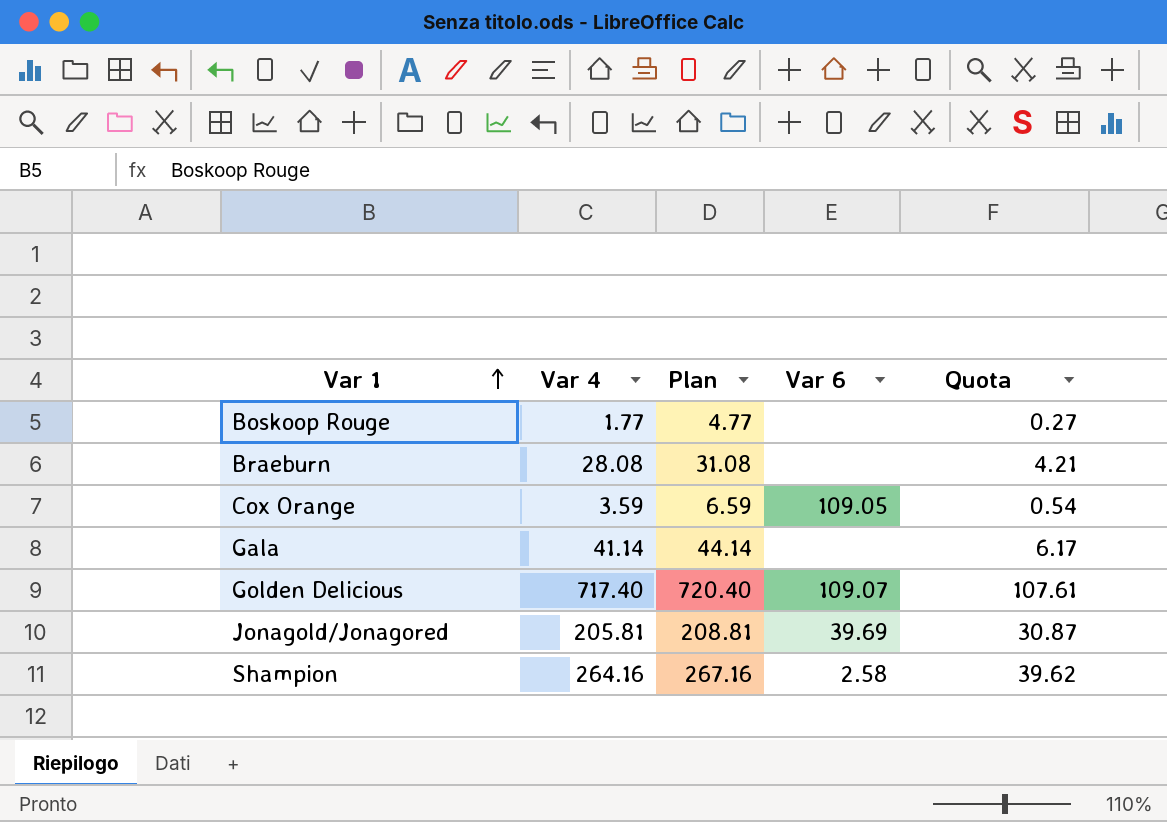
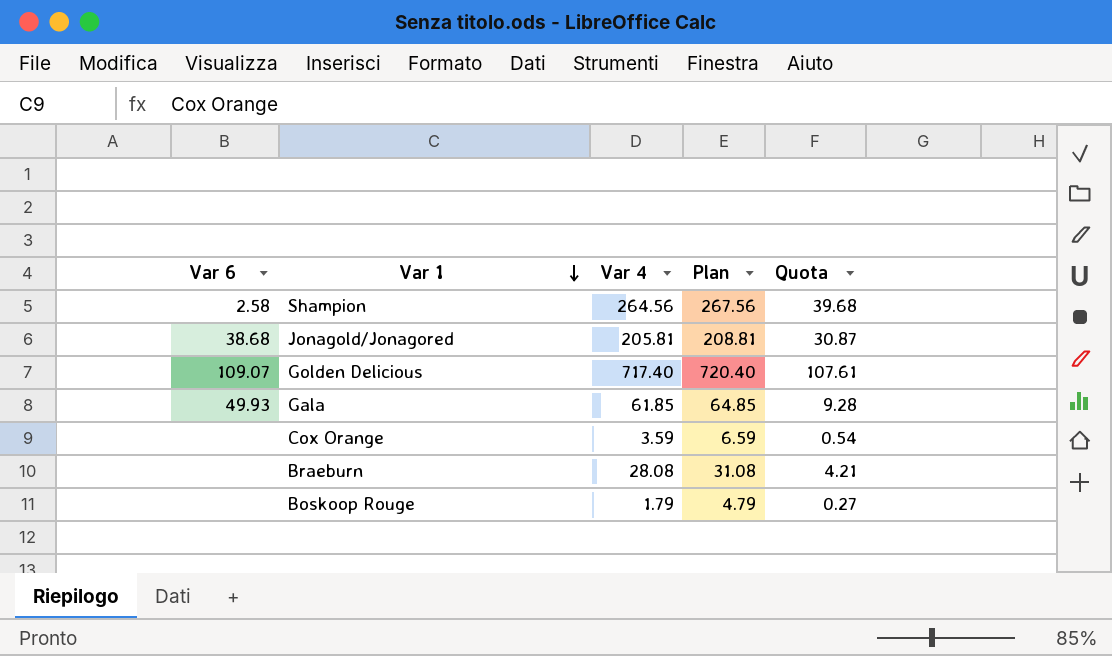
row order: Var 1 ascending -> Var 1 descending
column Var 6 | position: 4 -> 1
Shampion | Var 4: 264.16 -> 264.56
Shampion | Plan: 267.16 -> 267.56
Shampion | Quota: 39.62 -> 39.68
Jonagold/Jonagored | Var 6: 39.69 -> 38.68
Gala | Var 6: none -> 49.93
Gala | Var 4: 41.14 -> 61.85
Gala | Plan: 44.14 -> 64.85
Gala | Quota: 6.17 -> 9.28
Cox Orange | Var 6: 109.05 -> none
Boskoop Rouge | Var 4: 1.77 -> 1.79
Boskoop Rouge | Plan: 4.77 -> 4.79

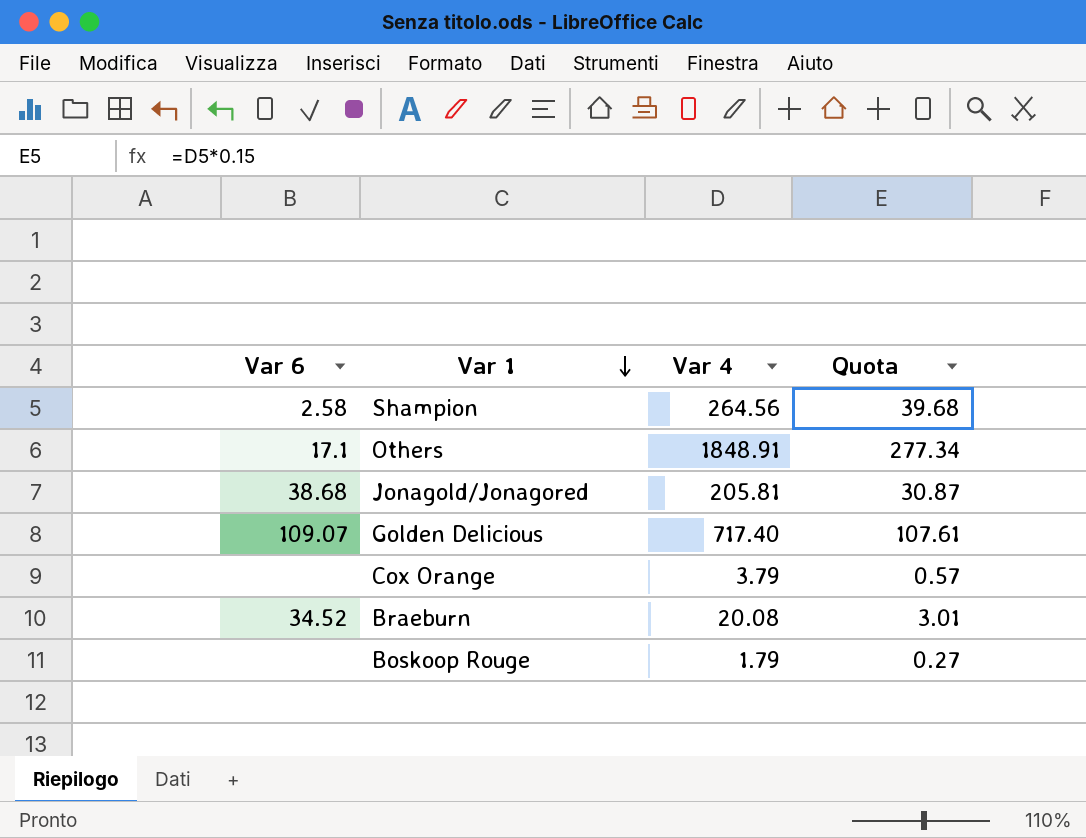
column Plan | formula: [Var 4] + 3 -> none
row Gala: 49.93 | 61.85 | 64.85 | 9.28 -> none
row Others: none -> 17.1 | 1848.91 | 277.34
Cox Orange | Var 4: 3.59 -> 3.79
Cox Orange | Quota: 0.54 -> 0.57
Braeburn | Var 6: none -> 34.52
Braeburn | Var 4: 28.08 -> 20.08
Braeburn | Quota: 4.21 -> 3.01

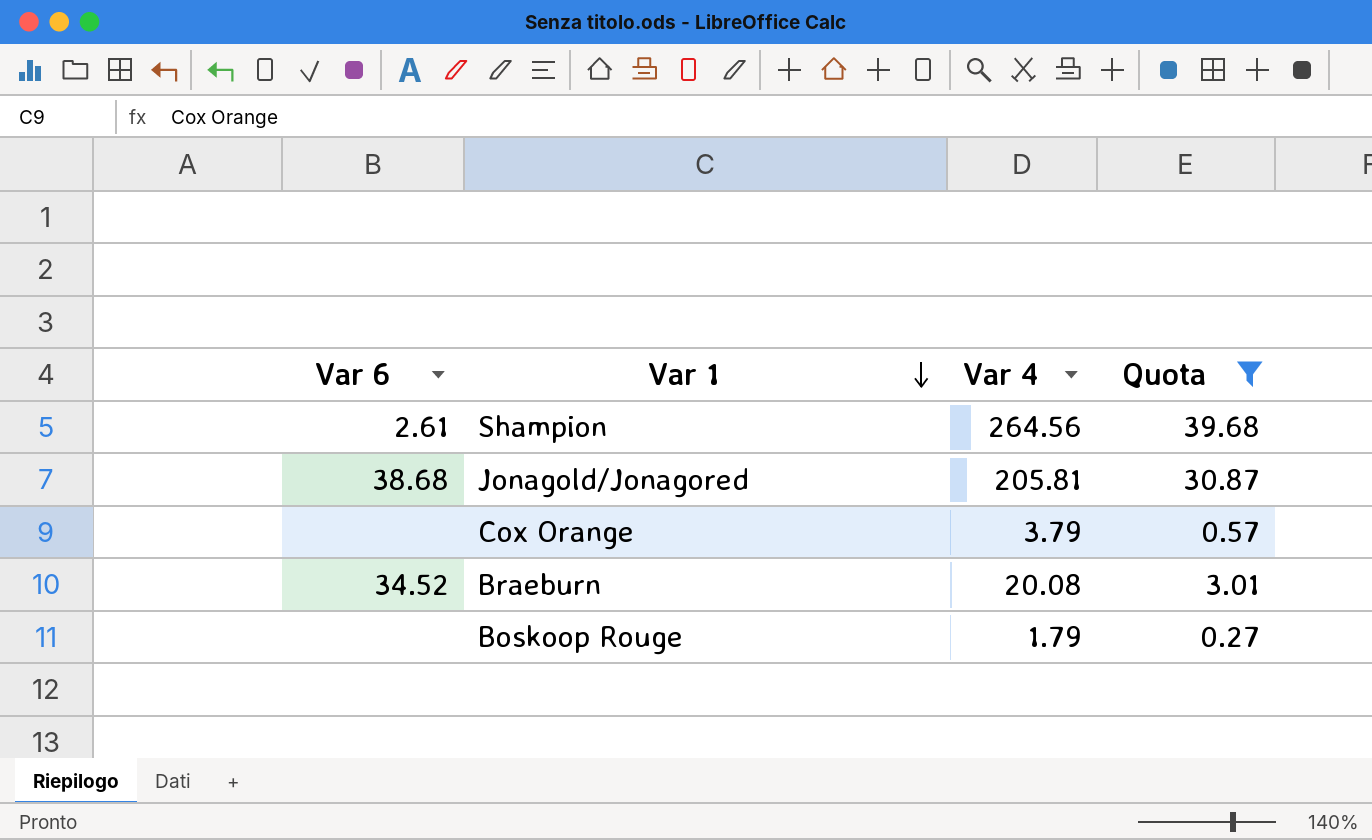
filter: none -> Quota <= 39.68
Shampion | Var 6: 2.58 -> 2.61

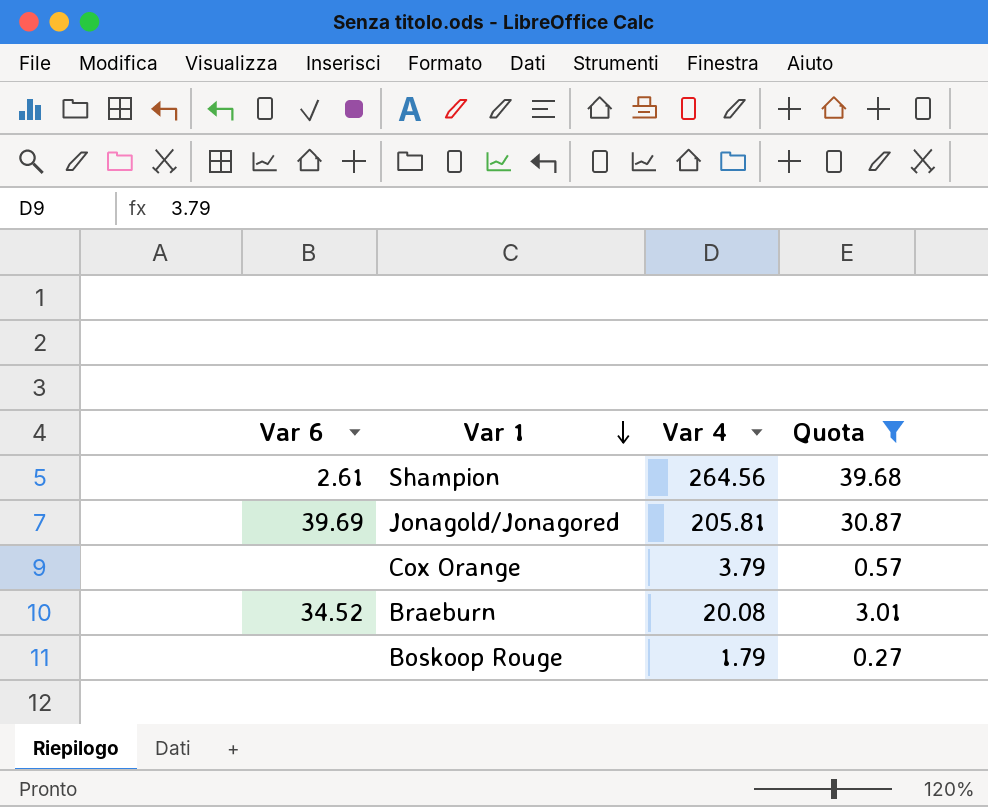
Jonagold/Jonagored | Var 6: 38.68 -> 39.69

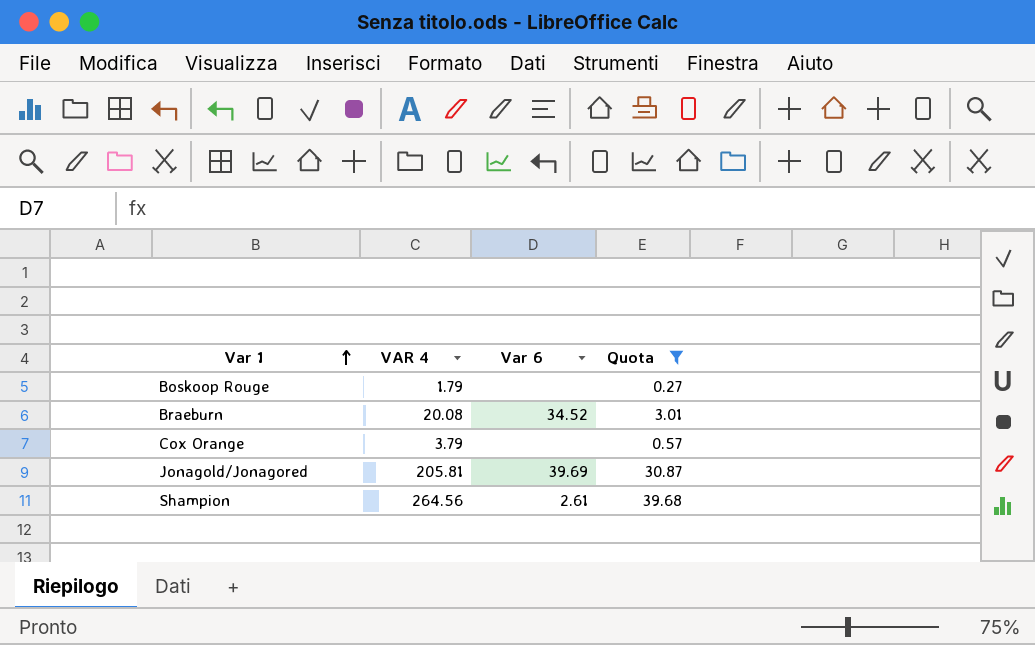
row order: Var 1 descending -> Var 1 ascending
column name: Var 4 -> VAR 4
column Var 6 | position: 1 -> 3

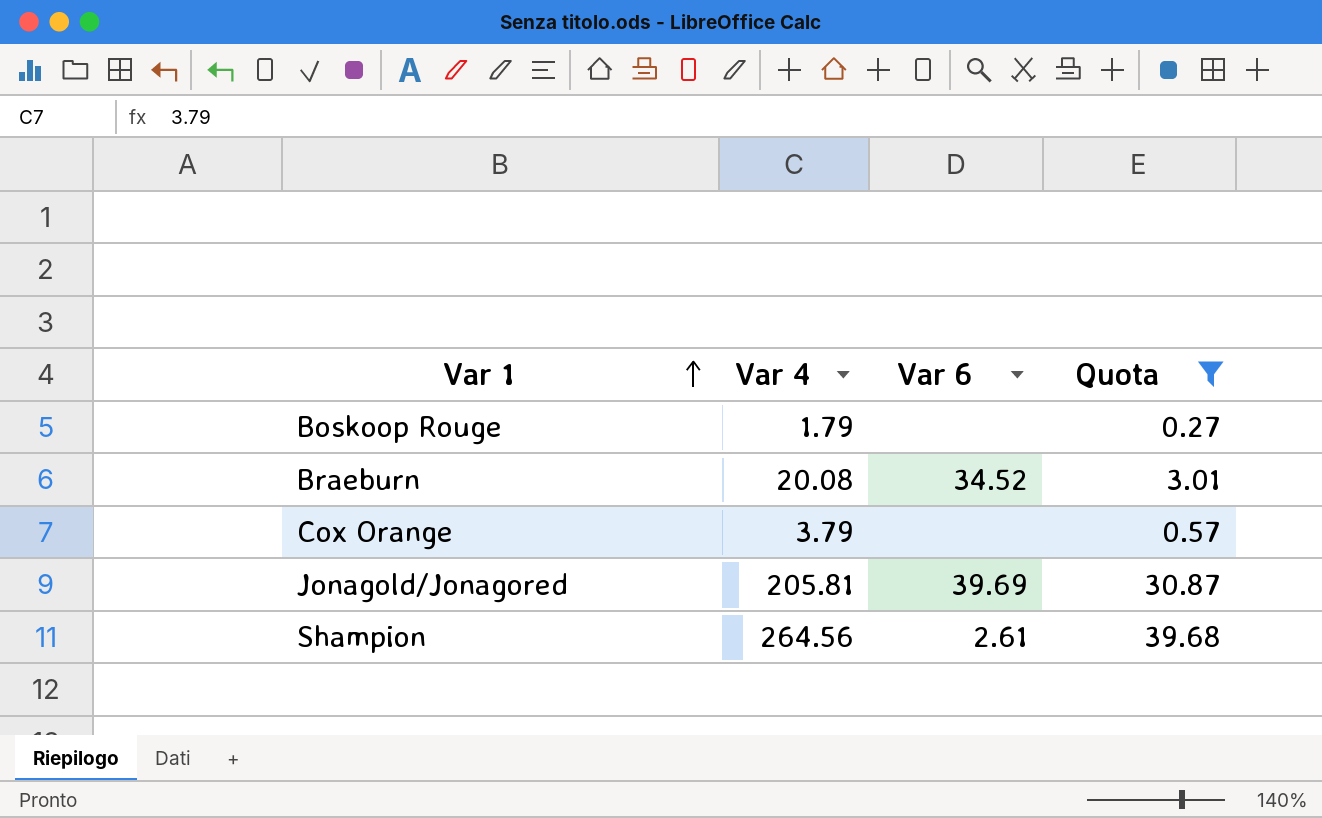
column name: VAR 4 -> Var 4

